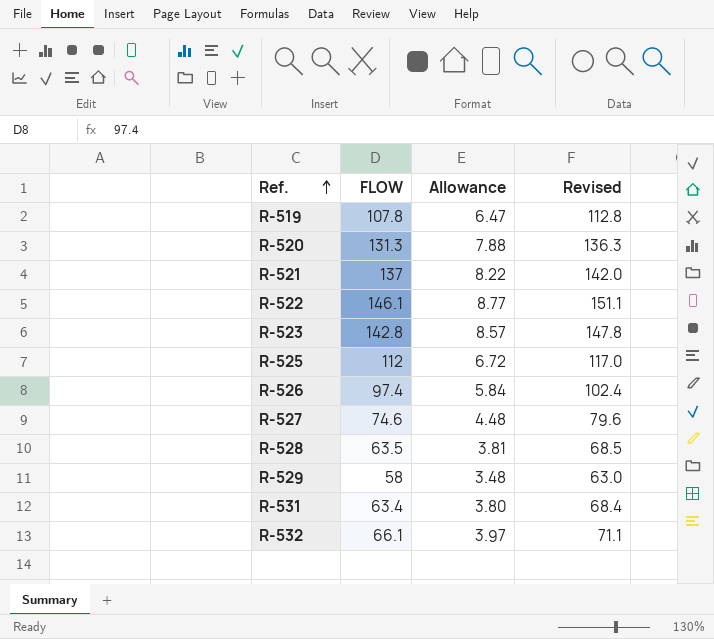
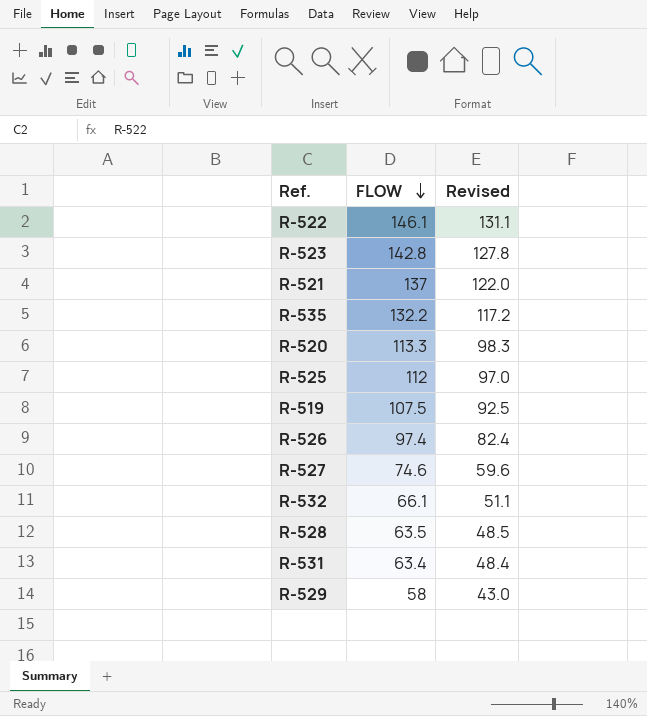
row order: Ref. ascending -> FLOW descending
column Allowance | formula: [FLOW] * 0.06 -> none
column Revised | formula: [FLOW] + 5 -> [FLOW] - 15
row R-535: none -> 132.2 | 117.2
R-520 | FLOW: 131.3 -> 113.3
R-519 | FLOW: 107.8 -> 107.5

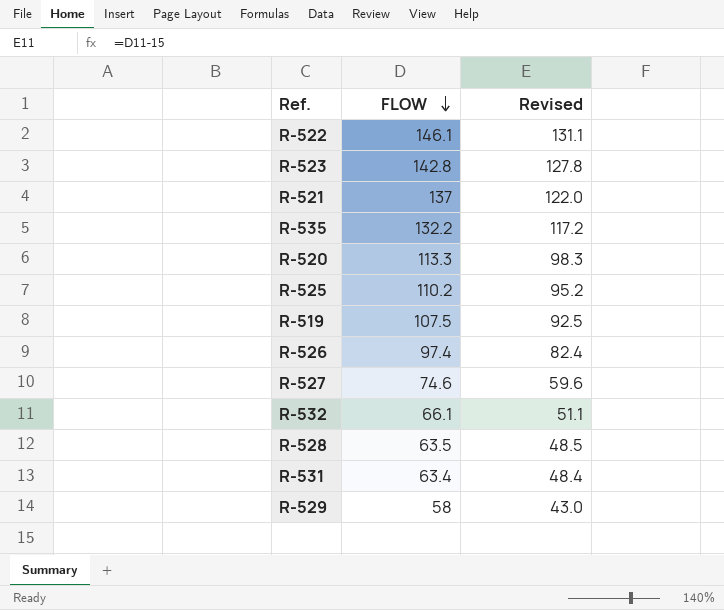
R-525 | FLOW: 112 -> 110.2
R-525 | Revised: 97.0 -> 95.2

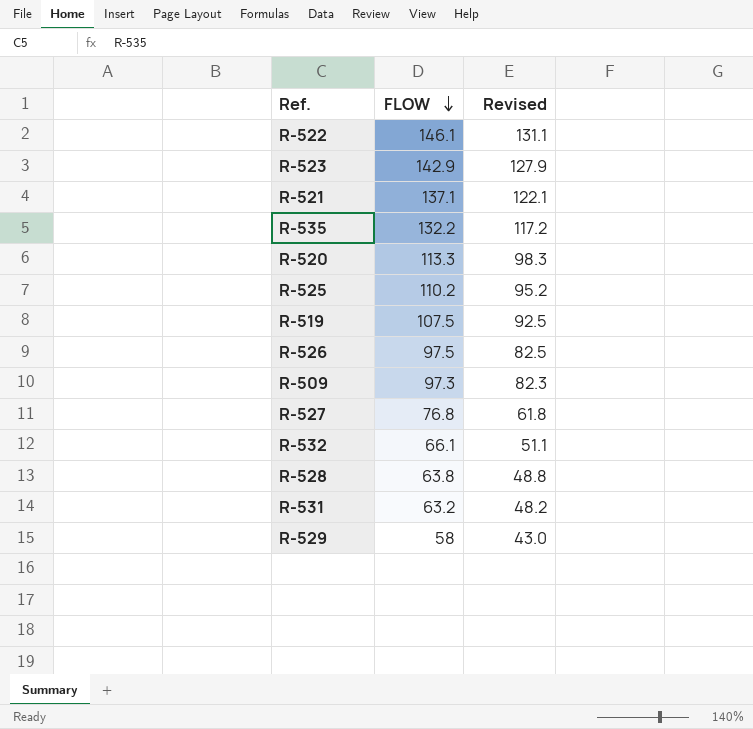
R-523 | FLOW: 142.8 -> 142.9
R-523 | Revised: 127.8 -> 127.9
R-521 | FLOW: 137 -> 137.1
R-521 | Revised: 122.0 -> 122.1
R-526 | FLOW: 97.4 -> 97.5
R-526 | Revised: 82.4 -> 82.5
row R-509: none -> 97.3 | 82.3
R-527 | FLOW: 74.6 -> 76.8
R-527 | Revised: 59.6 -> 61.8
R-528 | FLOW: 63.5 -> 63.8
R-528 | Revised: 48.5 -> 48.8
R-531 | FLOW: 63.4 -> 63.2
R-531 | Revised: 48.4 -> 48.2

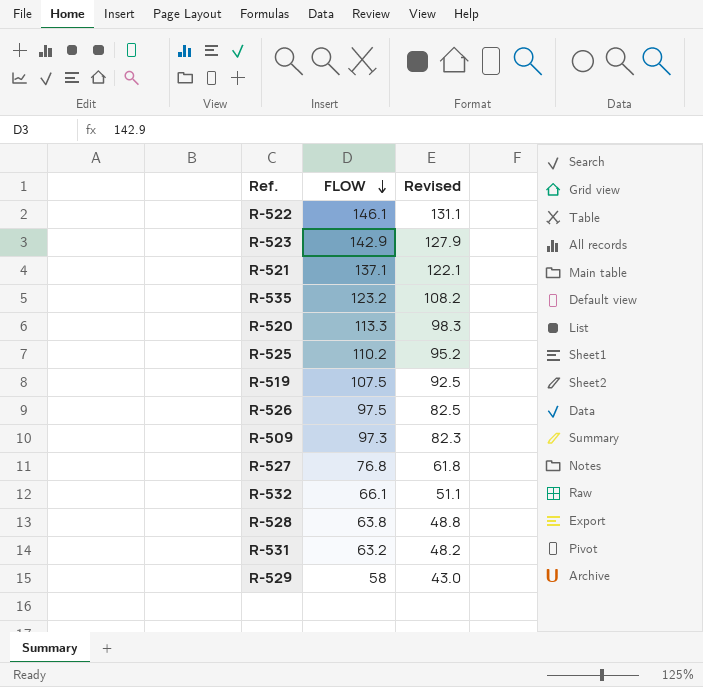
R-535 | FLOW: 132.2 -> 123.2
R-535 | Revised: 117.2 -> 108.2

